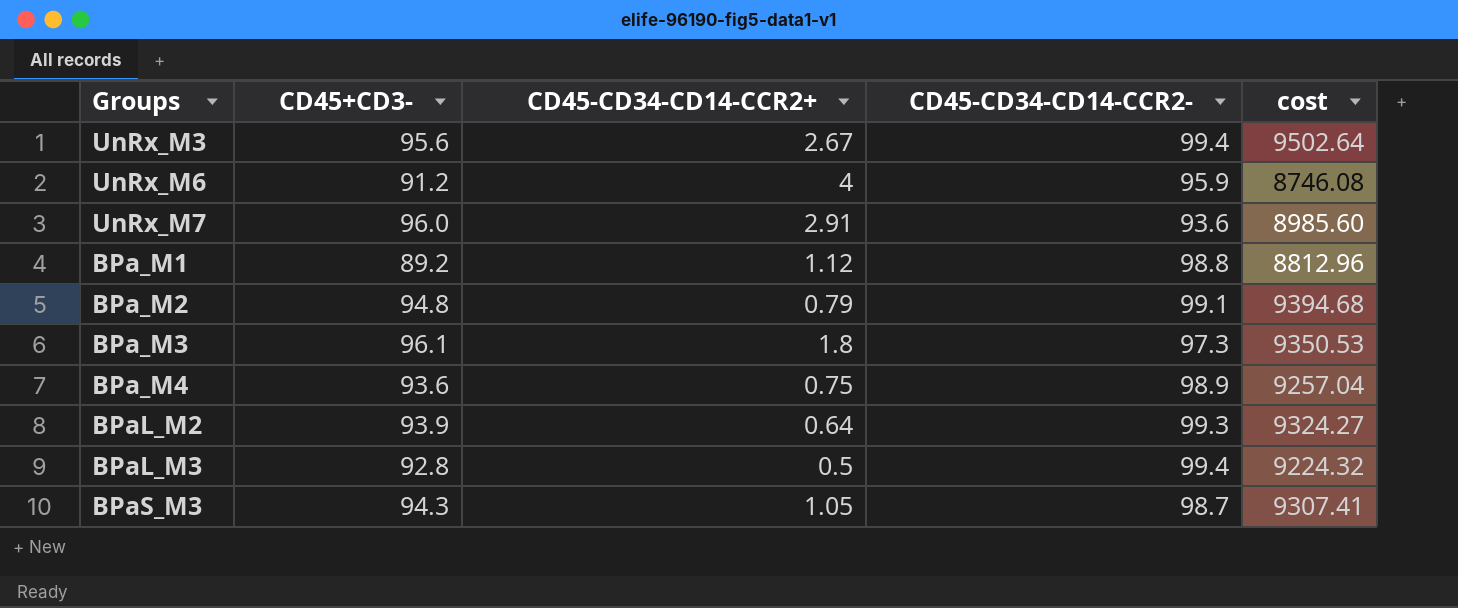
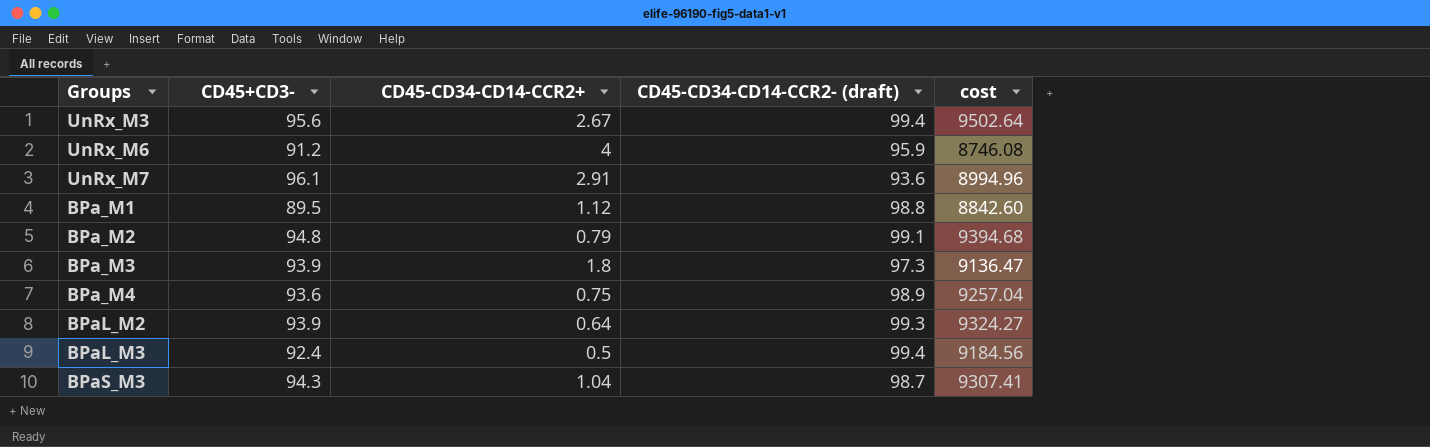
column name: CD45-CD34-CD14-CCR2- -> CD45-CD34-CD14-CCR2- (draft)
UnRx_M7 | CD45+CD3-: 96.0 -> 96.1
UnRx_M7 | cost: 8985.60 -> 8994.96
BPa_M1 | CD45+CD3-: 89.2 -> 89.5
BPa_M1 | cost: 8812.96 -> 8842.60
BPa_M3 | CD45+CD3-: 96.1 -> 93.9
BPa_M3 | cost: 9350.53 -> 9136.47
BPaL_M3 | CD45+CD3-: 92.8 -> 92.4
BPaL_M3 | cost: 9224.32 -> 9184.56
BPaS_M3 | CD45-CD34-CD14-CCR2+: 1.05 -> 1.04

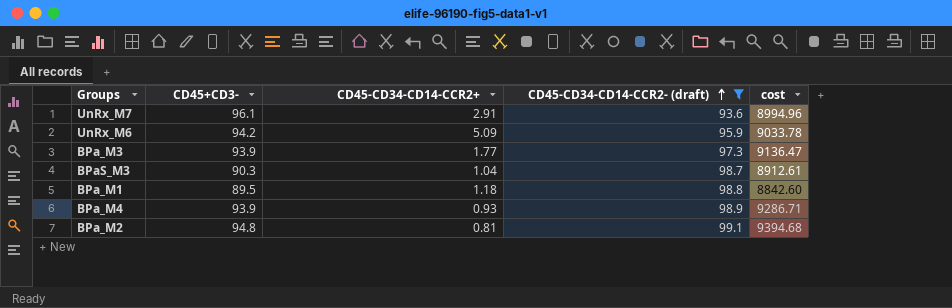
filter: none -> CD45-CD34-CD14-CCR2- (draft) <= 99.1
row order: none -> CD45-CD34-CD14-CCR2- (draft) ascending
UnRx_M6 | CD45+CD3-: 91.2 -> 94.2
UnRx_M6 | CD45-CD34-CD14-CCR2+: 4 -> 5.09
UnRx_M6 | cost: 8746.08 -> 9033.78
BPa_M3 | CD45-CD34-CD14-CCR2+: 1.8 -> 1.77
BPaS_M3 | CD45+CD3-: 94.3 -> 90.3
BPaS_M3 | cost: 9307.41 -> 8912.61
BPa_M1 | CD45-CD34-CD14-CCR2+: 1.12 -> 1.18
BPa_M4 | CD45+CD3-: 93.6 -> 93.9
BPa_M4 | CD45-CD34-CD14-CCR2+: 0.75 -> 0.93
BPa_M4 | cost: 9257.04 -> 9286.71
BPa_M2 | CD45-CD34-CD14-CCR2+: 0.79 -> 0.81

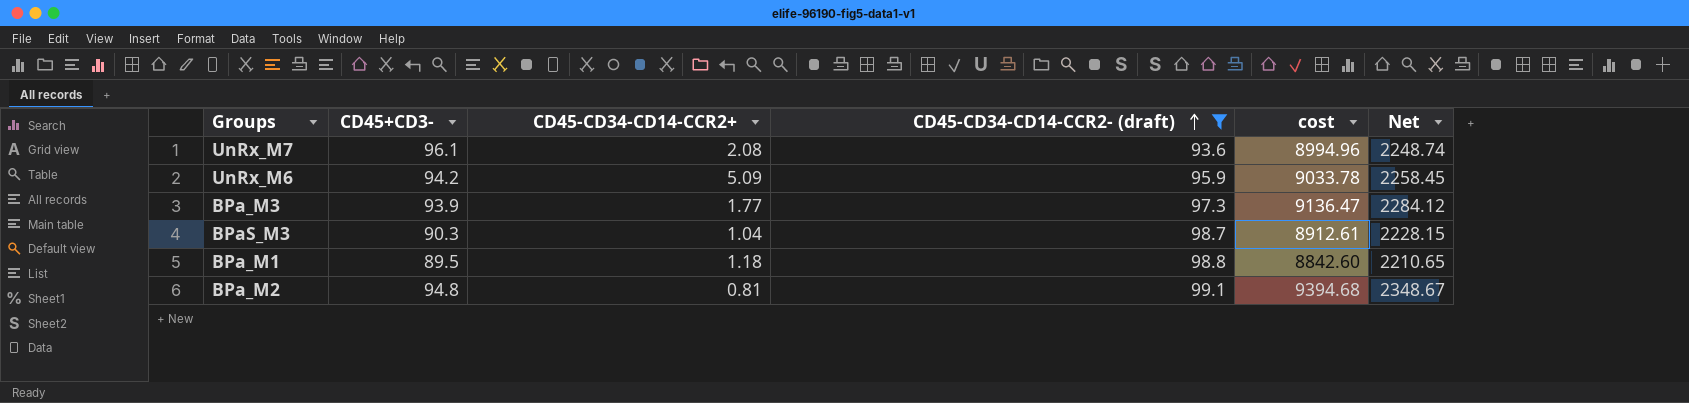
column Net | formula: none -> [cost] * 0.25
row BPa_M4: 93.9 | 0.93 | 98.9 | 9286.71 -> none
UnRx_M7 | CD45-CD34-CD14-CCR2+: 2.91 -> 2.08

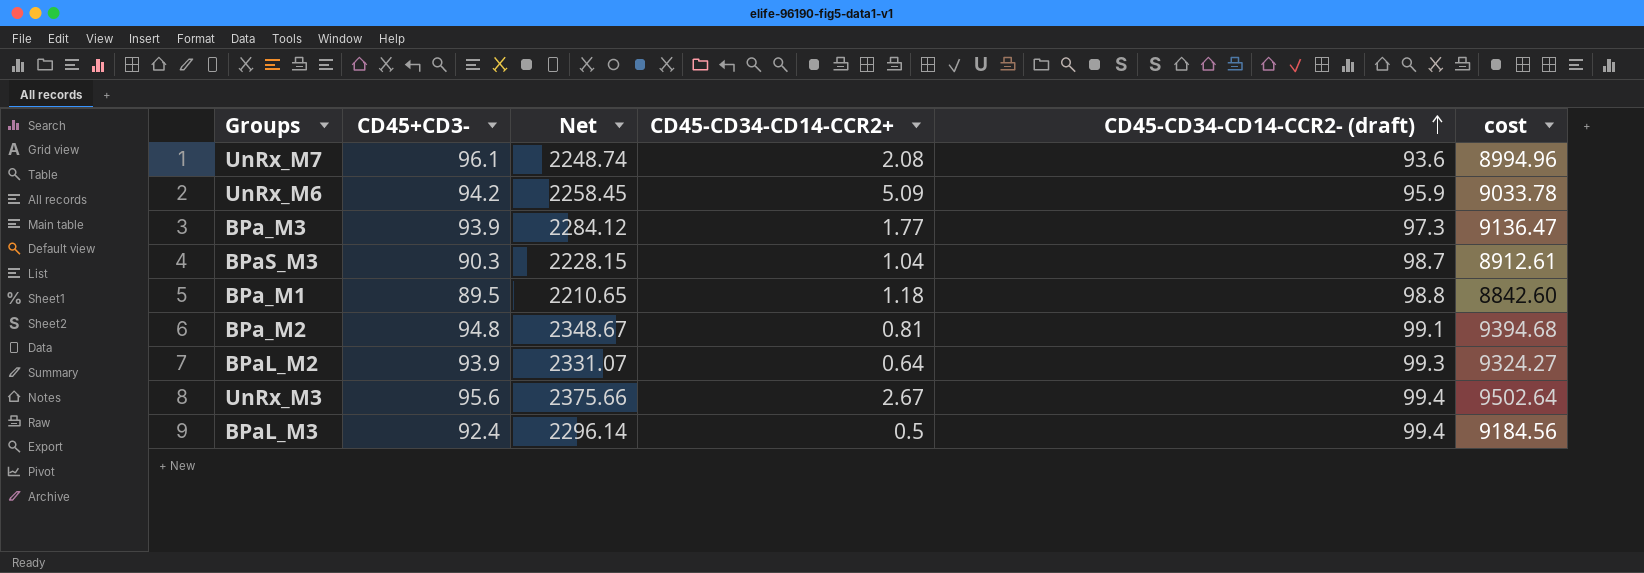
filter: CD45-CD34-CD14-CCR2- (draft) <= 99.1 -> none
column Net | position: 6 -> 3

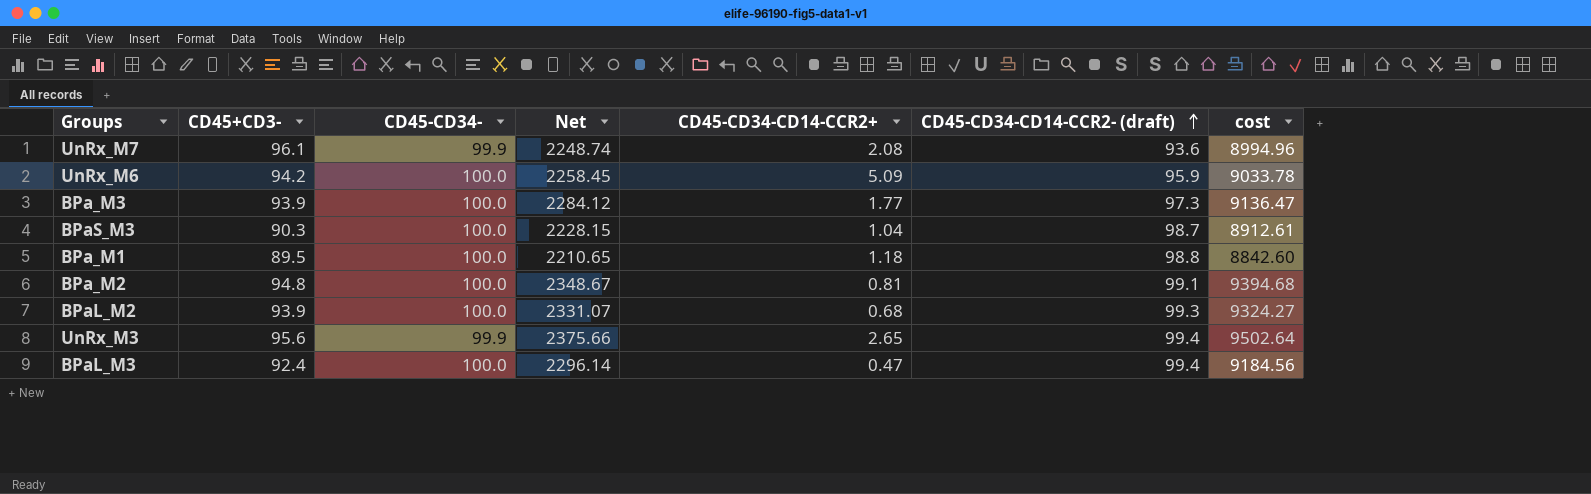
column CD45-CD34- | position: none -> 3
BPaL_M2 | CD45-CD34-CD14-CCR2+: 0.64 -> 0.68
UnRx_M3 | CD45-CD34-CD14-CCR2+: 2.67 -> 2.65
BPaL_M3 | CD45-CD34-CD14-CCR2+: 0.5 -> 0.47

